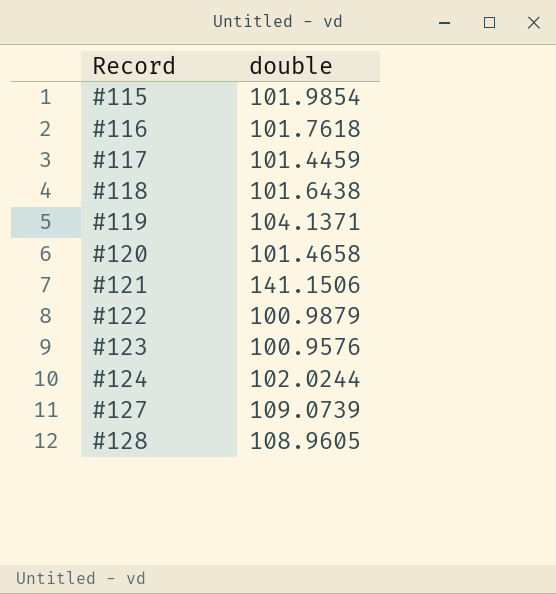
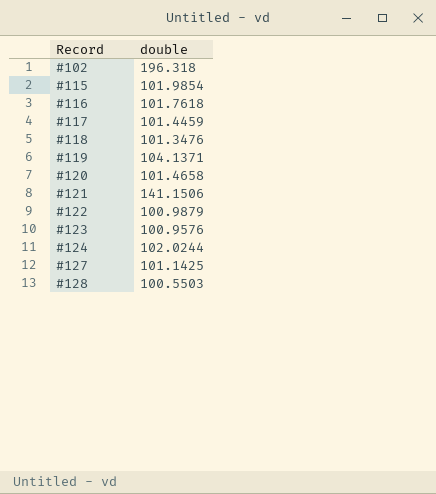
row #102: none -> 196.318
#118 | double: 101.6438 -> 101.3476
#127 | double: 109.0739 -> 101.1425
#128 | double: 108.9605 -> 100.5503

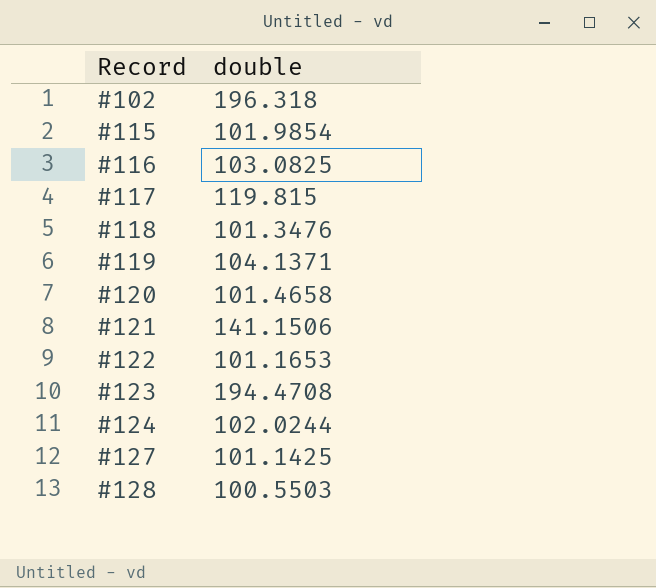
#116 | double: 101.7618 -> 103.0825
#117 | double: 101.4459 -> 119.815
#122 | double: 100.9879 -> 101.1653
#123 | double: 100.9576 -> 194.4708

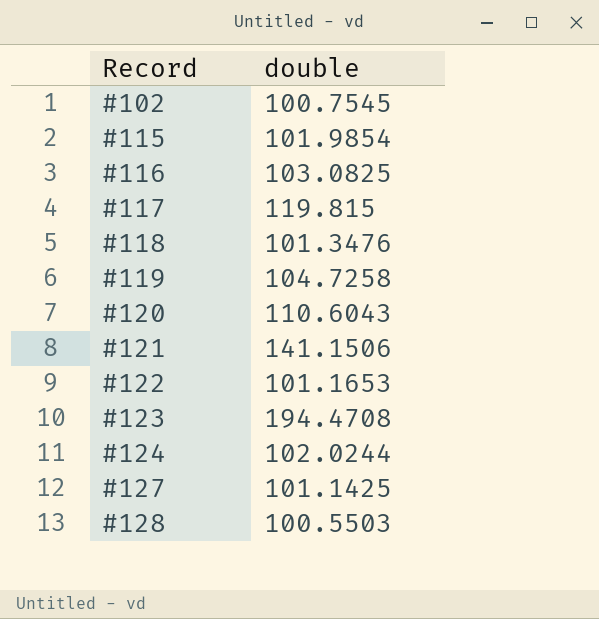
#102 | double: 196.318 -> 100.7545
#119 | double: 104.1371 -> 104.7258
#120 | double: 101.4658 -> 110.6043

